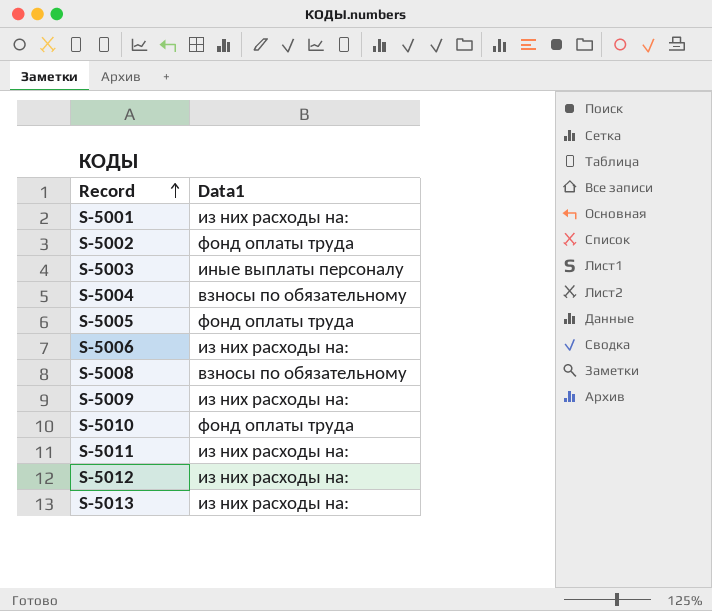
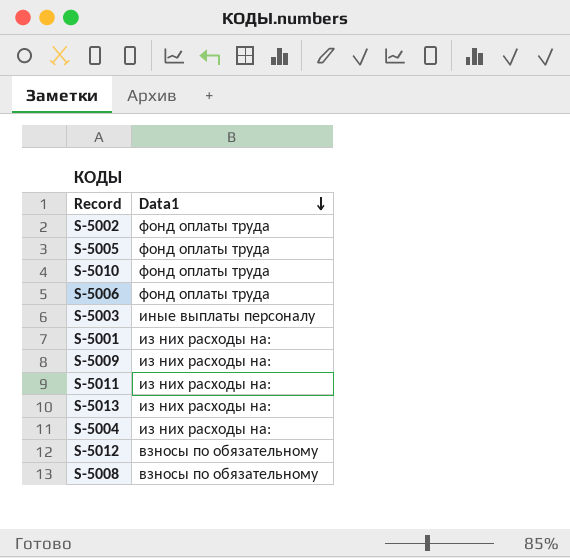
row order: Record ascending -> Data1 descending
S-5006 | Data1: из них расходы на: -> фонд оплаты труда
S-5004 | Data1: взносы по обязательному -> из них расходы на:
S-5012 | Data1: из них расходы на: -> взносы по обязательному

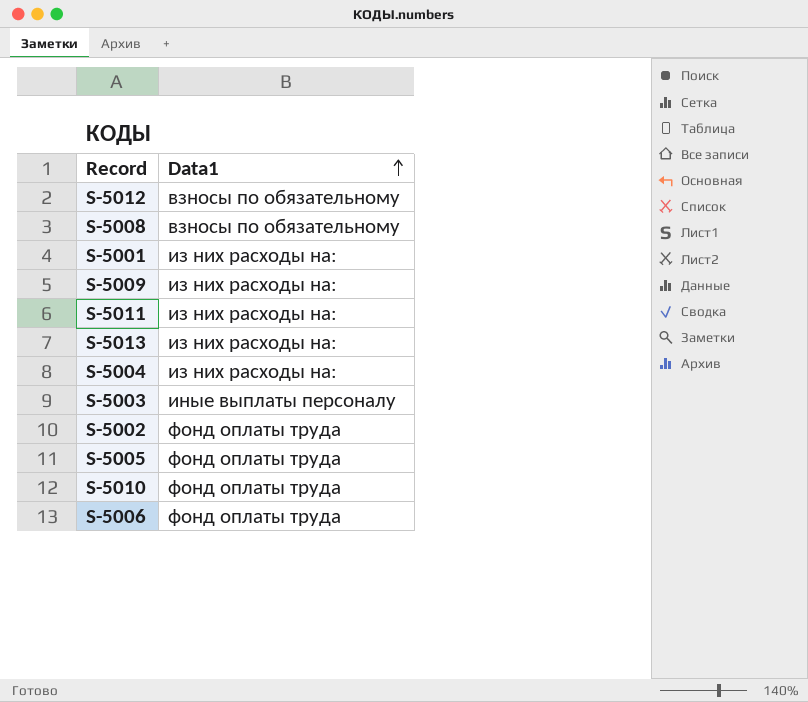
row order: Data1 descending -> Data1 ascending

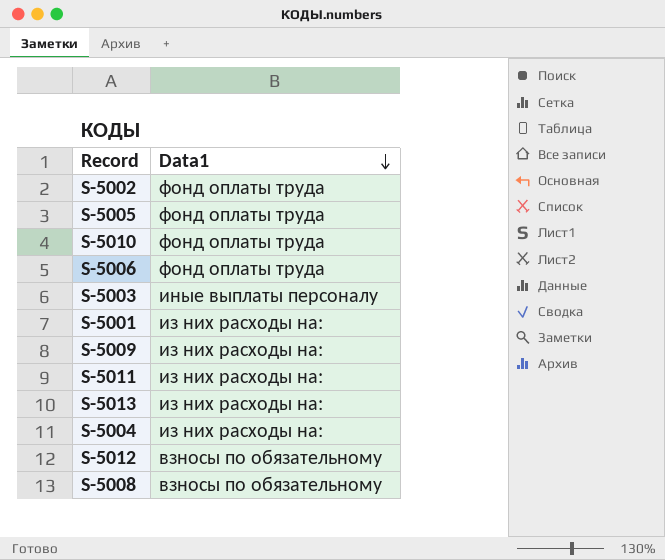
row order: Data1 ascending -> Data1 descending

